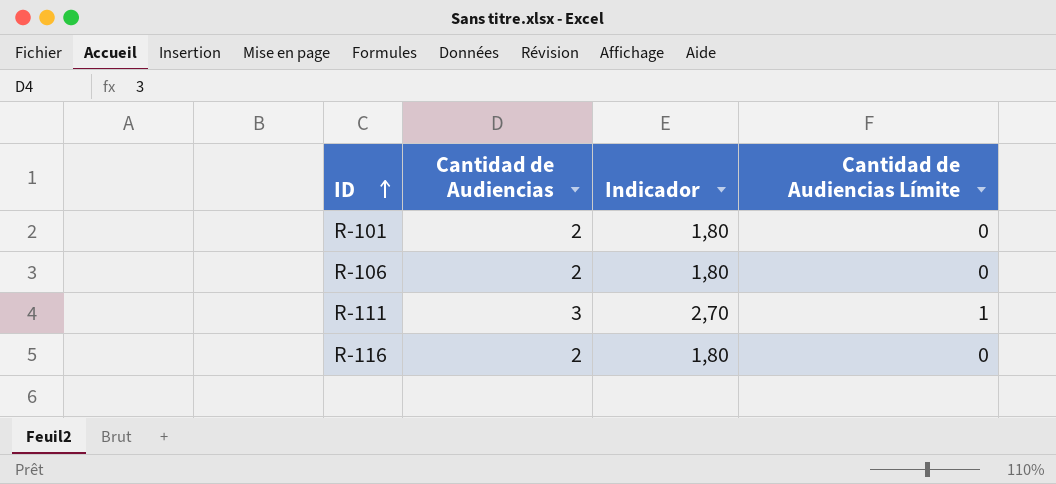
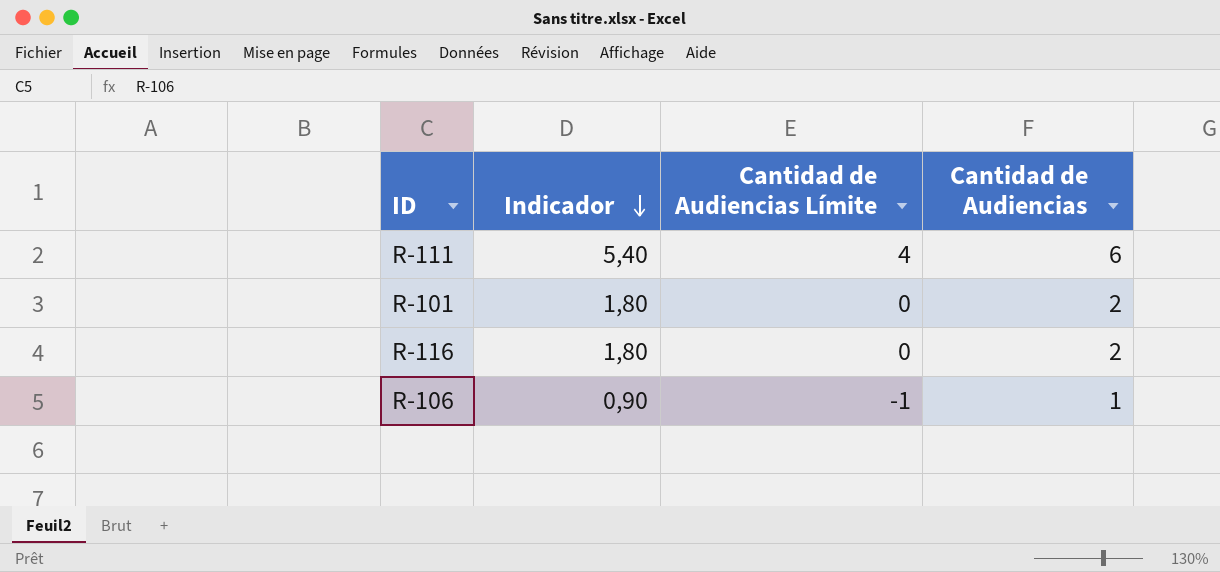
row order: ID ascending -> Indicador descending
column Cantidad de Audiencias | position: 2 -> 4
R-111 | Indicador: 2,70 -> 5,40
R-111 | Cantidad de Audiencias Límite: 1 -> 4
R-111 | Cantidad de Audiencias: 3 -> 6
R-106 | Indicador: 1,80 -> 0,90
R-106 | Cantidad de Audiencias Límite: 0 -> -1
R-106 | Cantidad de Audiencias: 2 -> 1

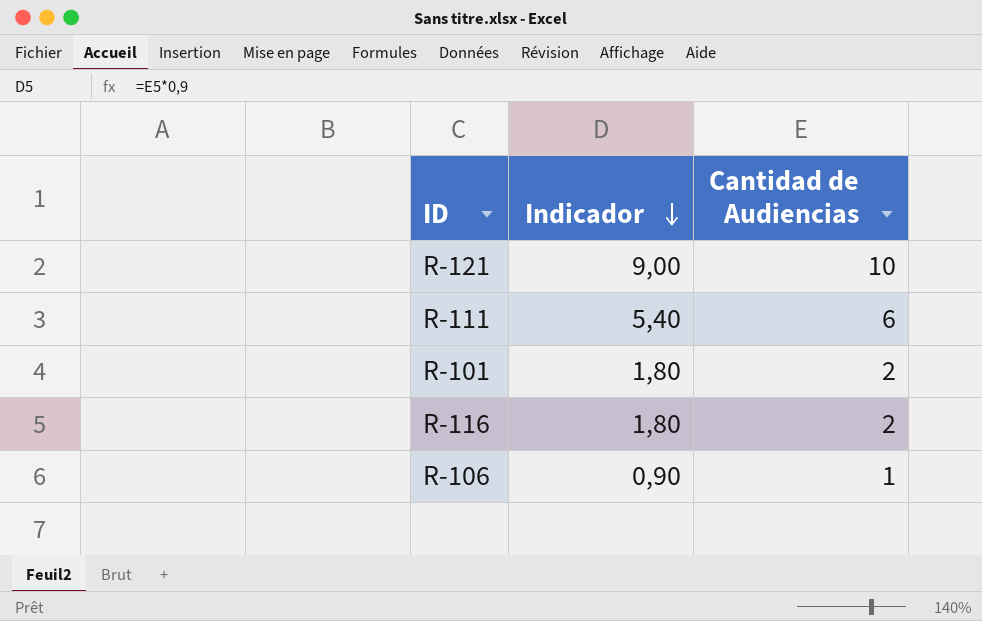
column Cantidad de Audiencias Límite | formula: [Cantidad de Audiencias] - 2 -> none
row R-121: none -> 9,00 | 10

